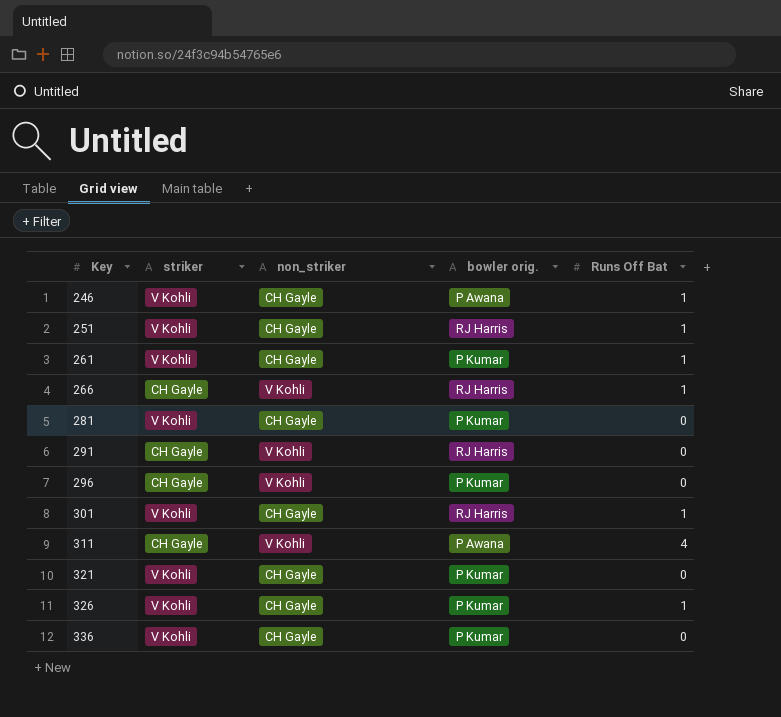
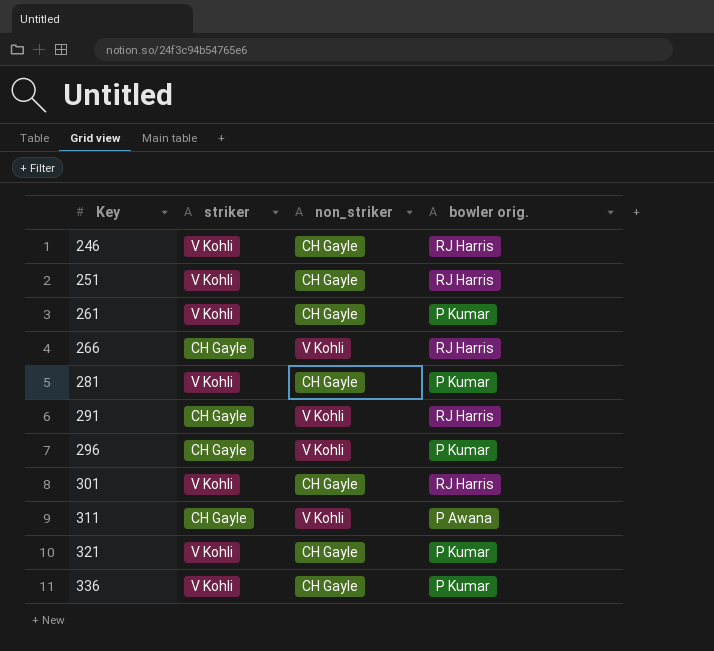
column Runs Off Bat | position: 5 -> none
row 326: V Kohli | CH Gayle | P Kumar | 1 -> none
246 | bowler orig.: P Awana -> RJ Harris

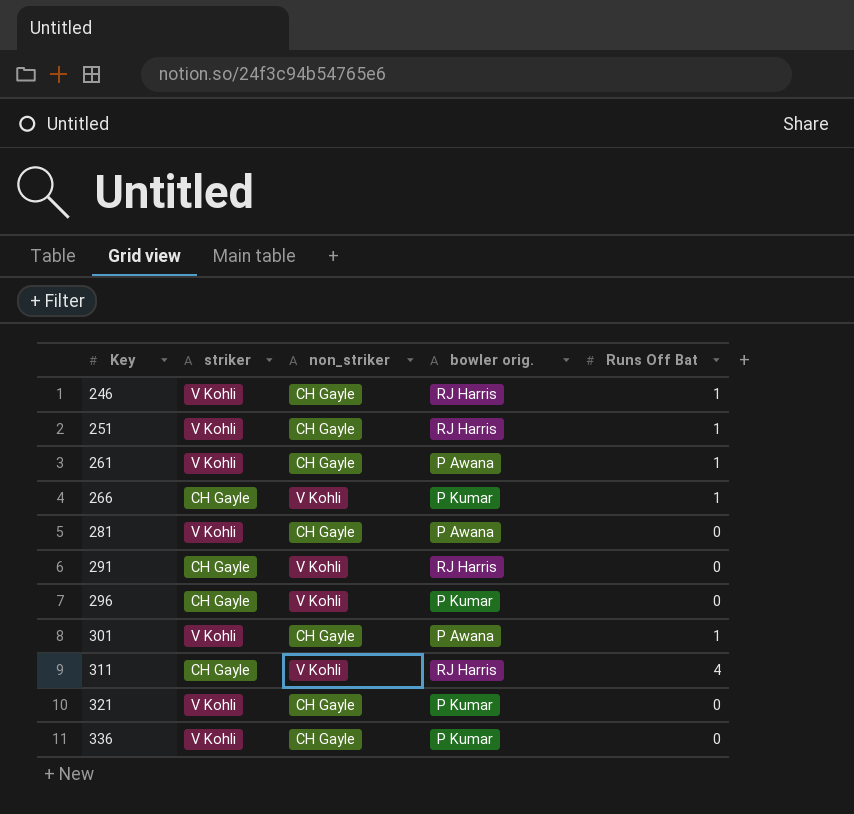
column Runs Off Bat | position: none -> 5
261 | bowler orig.: P Kumar -> P Awana
266 | bowler orig.: RJ Harris -> P Kumar
281 | bowler orig.: P Kumar -> P Awana
301 | bowler orig.: RJ Harris -> P Awana
311 | bowler orig.: P Awana -> RJ Harris

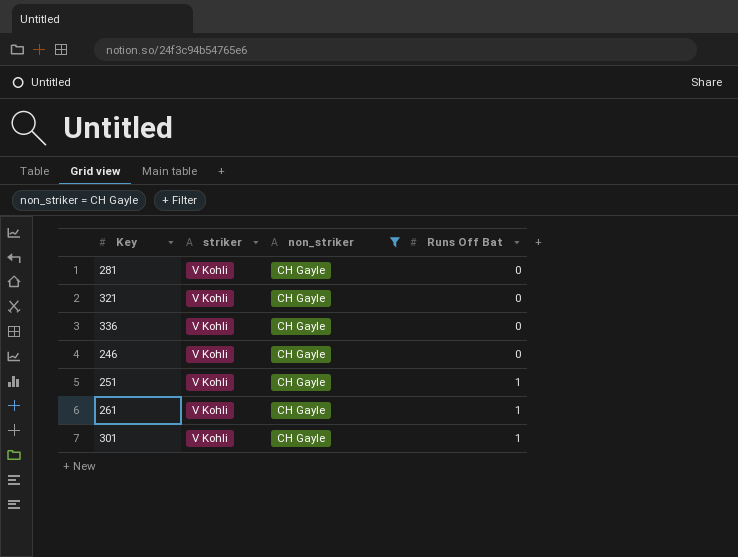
filter: none -> non_striker = CH Gayle
row order: Key ascending -> Runs Off Bat ascending
column bowler orig. | position: 4 -> none
246 | Runs Off Bat: 1 -> 0

